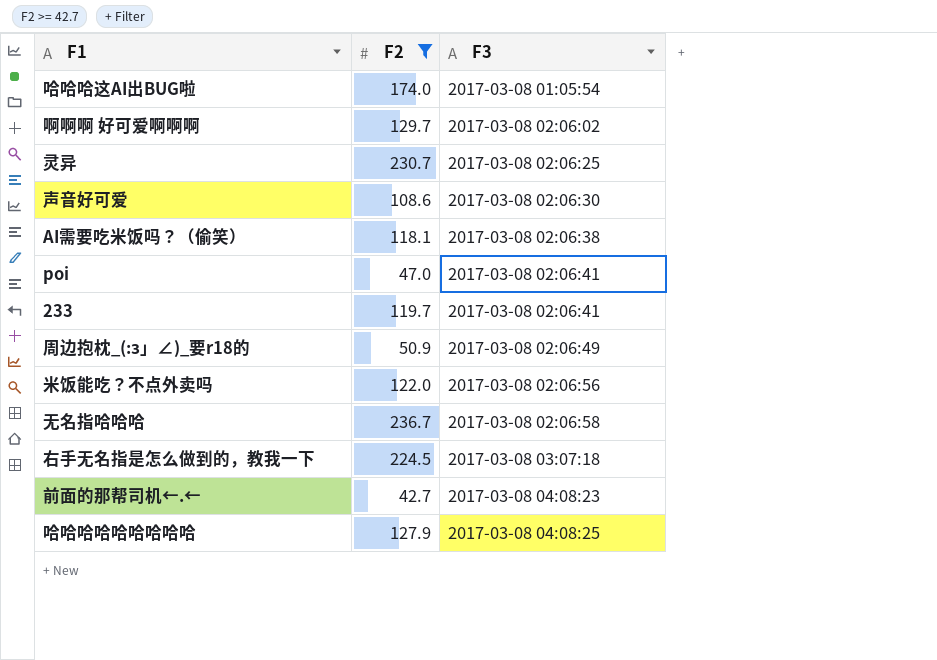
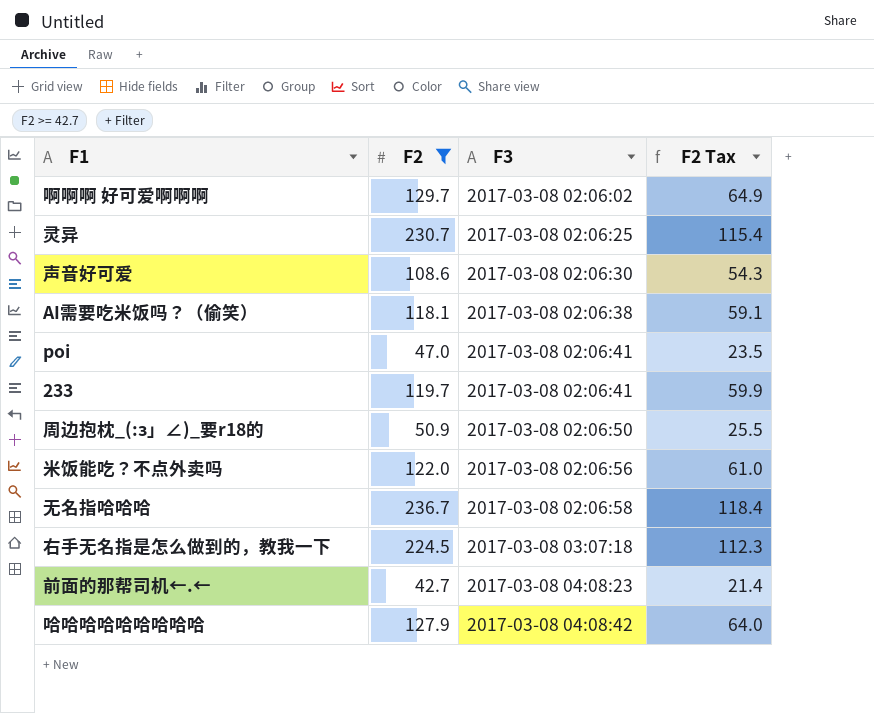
column F2 Tax | formula: none -> [F2] * 0.5
row 哈哈哈这AI出BUG啦: 174.0 | 2017-03-08 01:05:54 -> none
周边抱枕_(:з」∠)_要r18的 | F3: 2017-03-08 02:06:49 -> 2017-03-08 02:06:50
哈哈哈哈哈哈哈哈哈 | F3: 2017-03-08 04:08:25 -> 2017-03-08 04:08:42

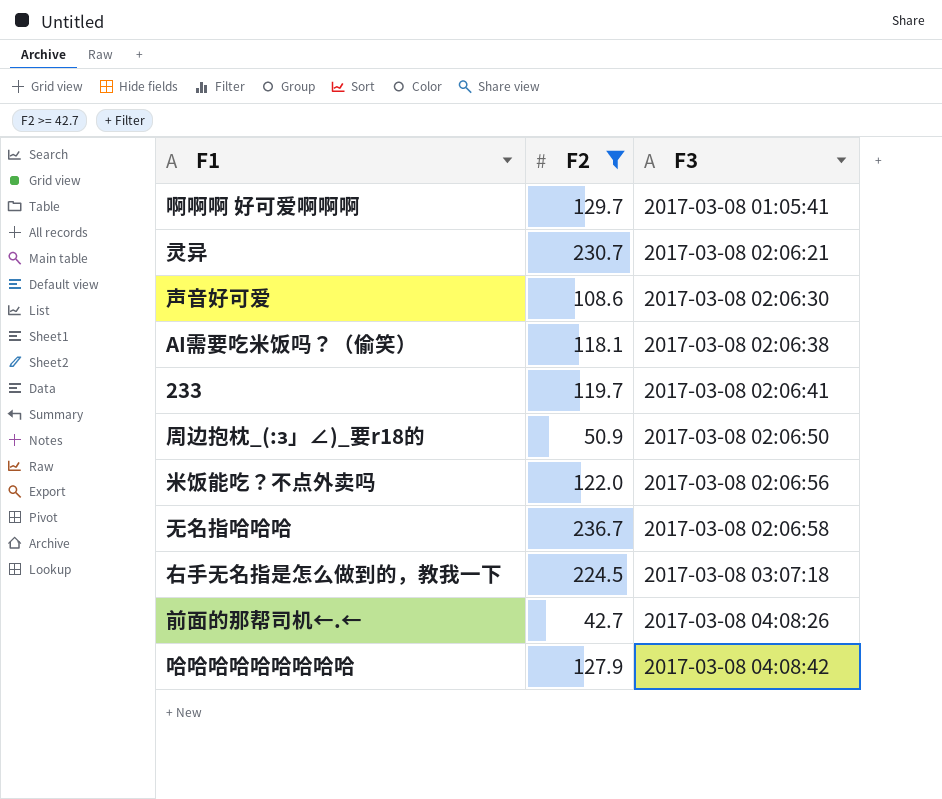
column F2 Tax | formula: [F2] * 0.5 -> none
row poi: 47.0 | 2017-03-08 02:06:41 | 23.5 -> none
啊啊啊 好可爱啊啊啊 | F3: 2017-03-08 02:06:02 -> 2017-03-08 01:05:41
灵异 | F3: 2017-03-08 02:06:25 -> 2017-03-08 02:06:21
前面的那帮司机←.← | F3: 2017-03-08 04:08:23 -> 2017-03-08 04:08:26

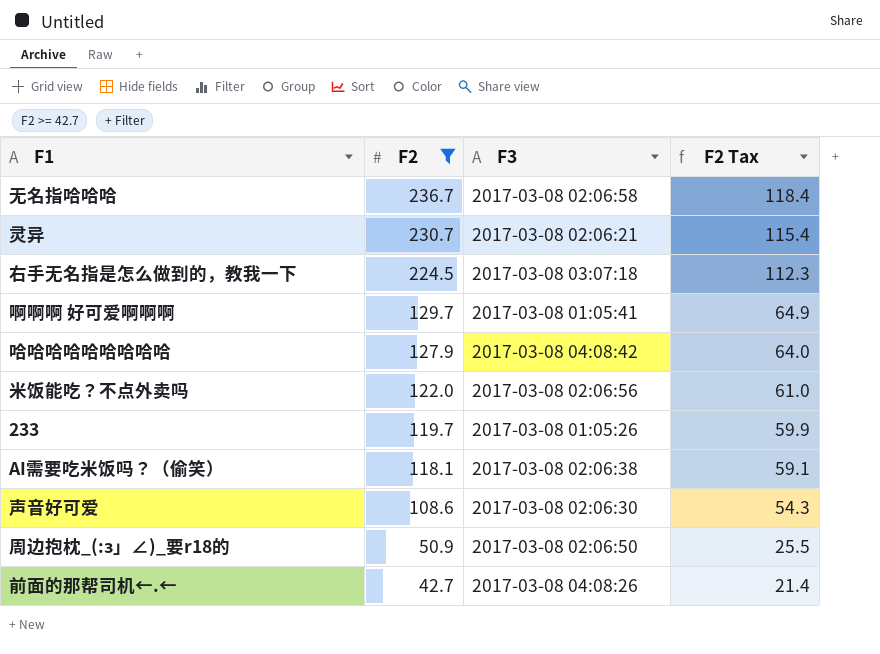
row order: F3 ascending -> F2 descending
column F2 Tax | formula: none -> [F2] * 0.5
233 | F3: 2017-03-08 02:06:41 -> 2017-03-08 01:05:26

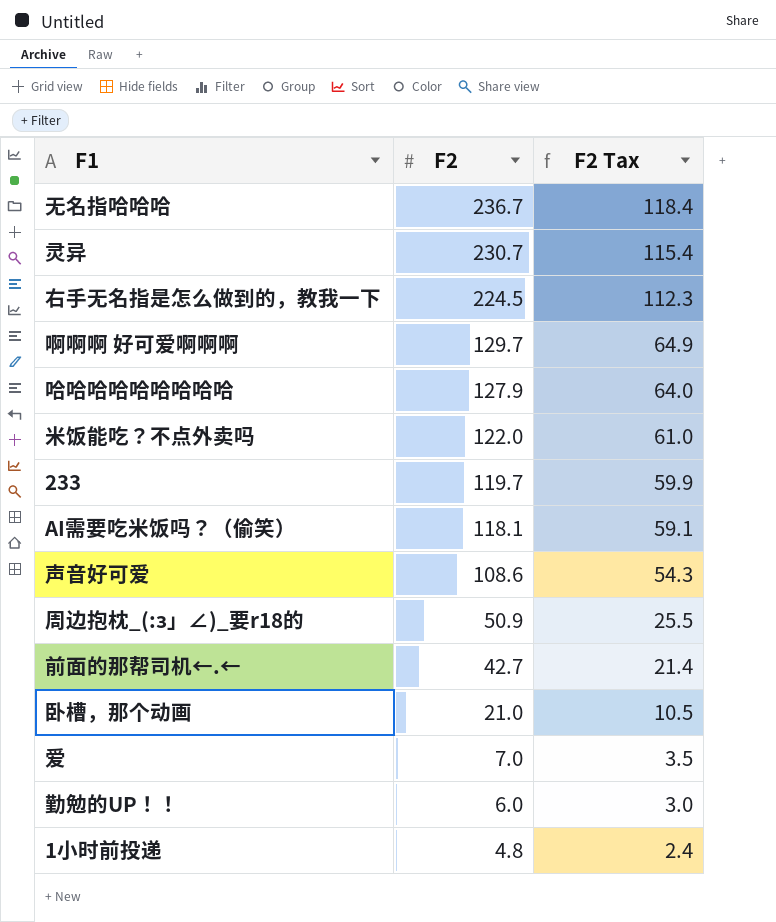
filter: F2 >= 42.7 -> none
column F3 | position: 3 -> none

